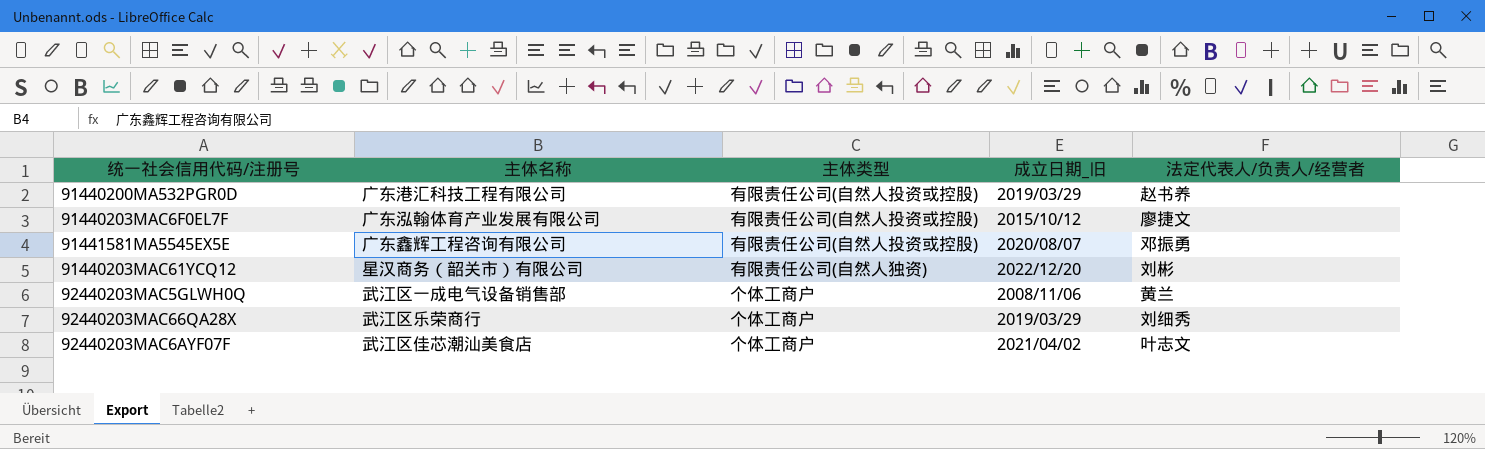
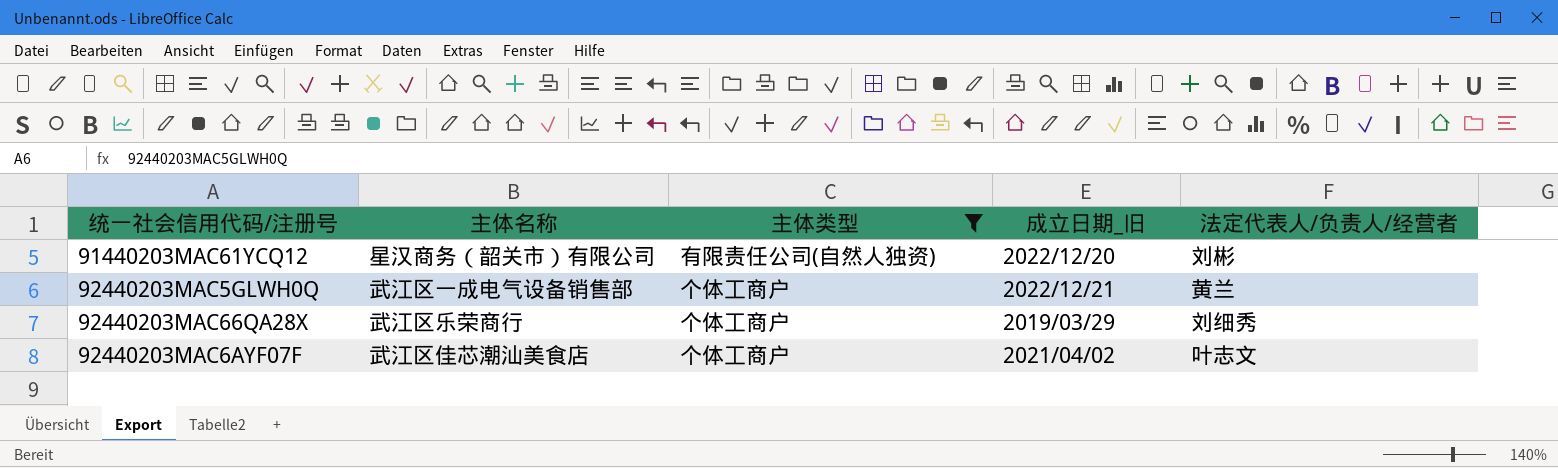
filter: none -> 主体类型 != 有限责任公司(自然人投资或控股)
92440203MAC5GLWH0Q | 成立日期_旧: 2008/11/06 -> 2022/12/21

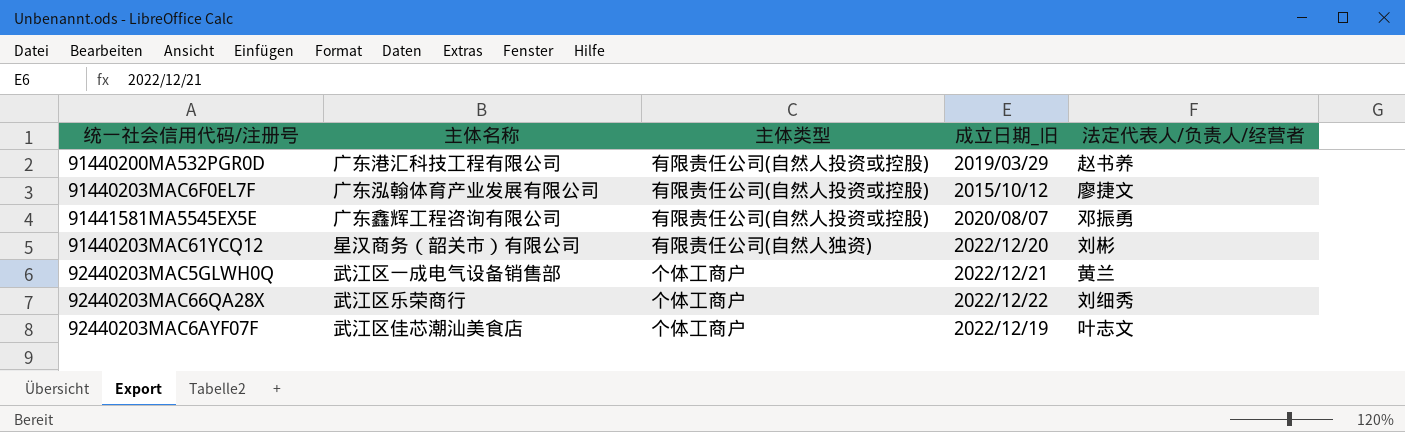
filter: 主体类型 != 有限责任公司(自然人投资或控股) -> none
92440203MAC66QA28X | 成立日期_旧: 2019/03/29 -> 2022/12/22
92440203MAC6AYF07F | 成立日期_旧: 2021/04/02 -> 2022/12/19

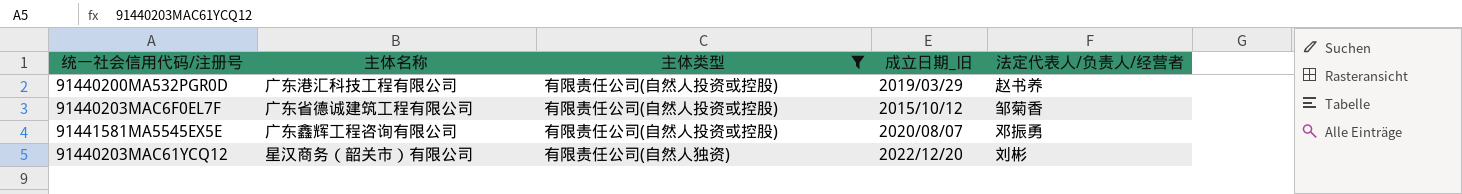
filter: none -> 主体类型 != 个体工商户
91440203MAC6F0EL7F | 主体名称: 广东泓翰体育产业发展有限公司 -> 广东省德诚建筑工程有限公司
91440203MAC6F0EL7F | 法定代表人/负责人/经营者: 廖捷文 -> 邹菊香

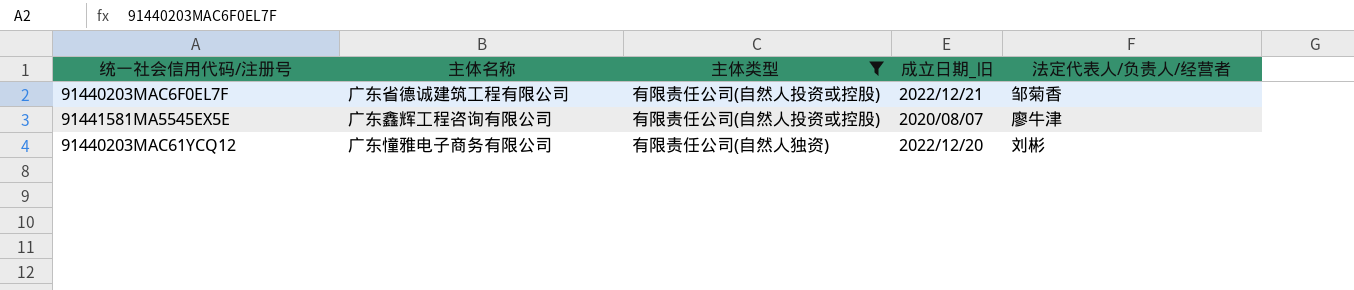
row 91440200MA532PGR0D: 广东港汇科技工程有限公司 | 有限责任公司(自然人投资或控股) | 2019/03/29 | 赵书养 -> none
91440203MAC6F0EL7F | 成立日期_旧: 2015/10/12 -> 2022/12/21
91441581MA5545EX5E | 法定代表人/负责人/经营者: 邓振勇 -> 廖牛津
91440203MAC61YCQ12 | 主体名称: 星汉商务（韶关市）有限公司 -> 广东憧雅电子商务有限公司

